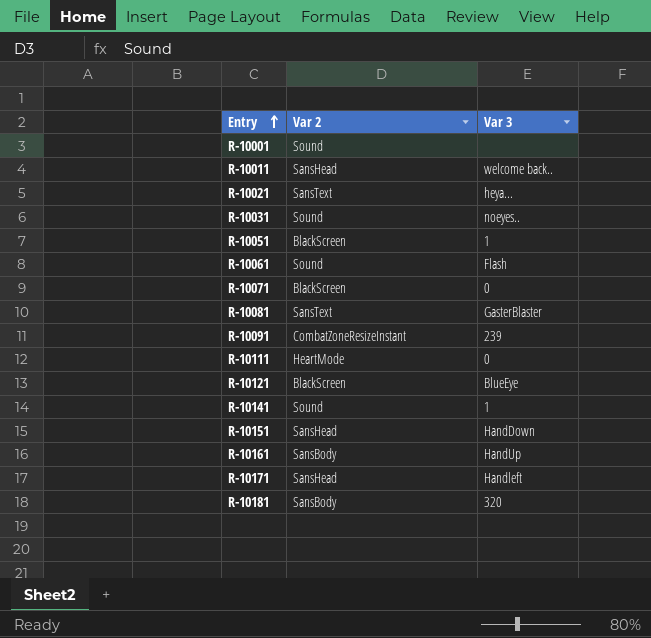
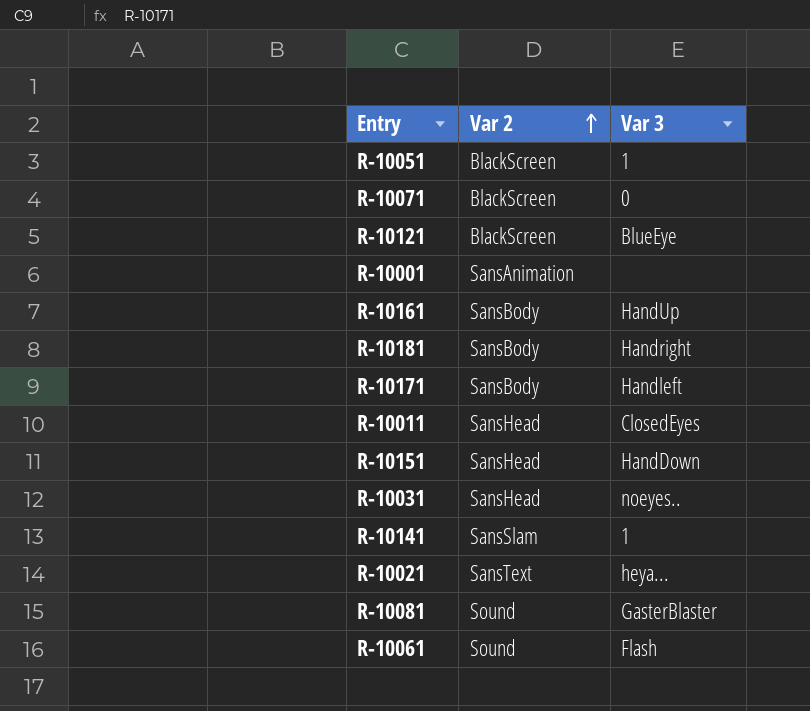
row order: Entry ascending -> Var 2 ascending
row R-10091: CombatZoneResizeInstant | 239 -> none
row R-10111: HeartMode | 0 -> none
R-10001 | Var 2: Sound -> SansAnimation
R-10181 | Var 3: 320 -> Handright
R-10171 | Var 2: SansHead -> SansBody
R-10011 | Var 3: welcome back.. -> ClosedEyes
R-10031 | Var 2: Sound -> SansHead
R-10141 | Var 2: Sound -> SansSlam
R-10081 | Var 2: SansText -> Sound

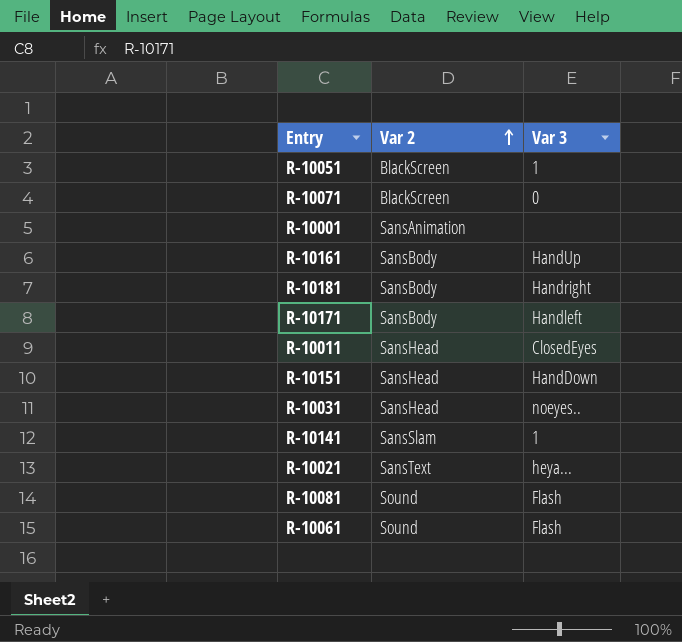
row R-10121: BlackScreen | BlueEye -> none
R-10081 | Var 3: GasterBlaster -> Flash

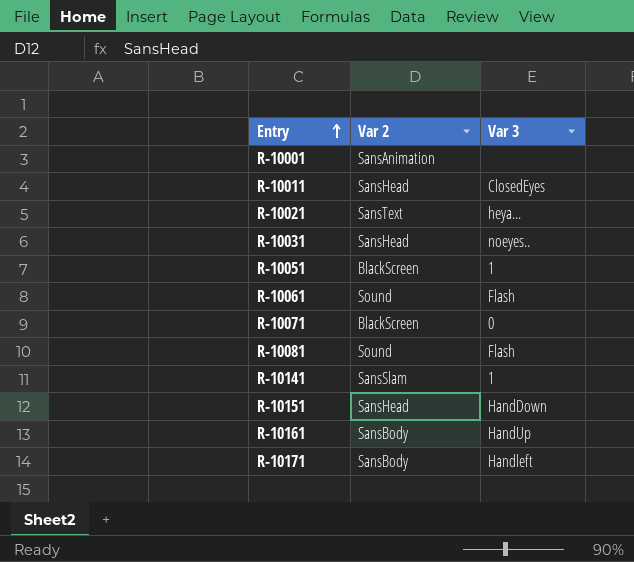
row order: Var 2 ascending -> Entry ascending
row R-10181: SansBody | Handright -> none

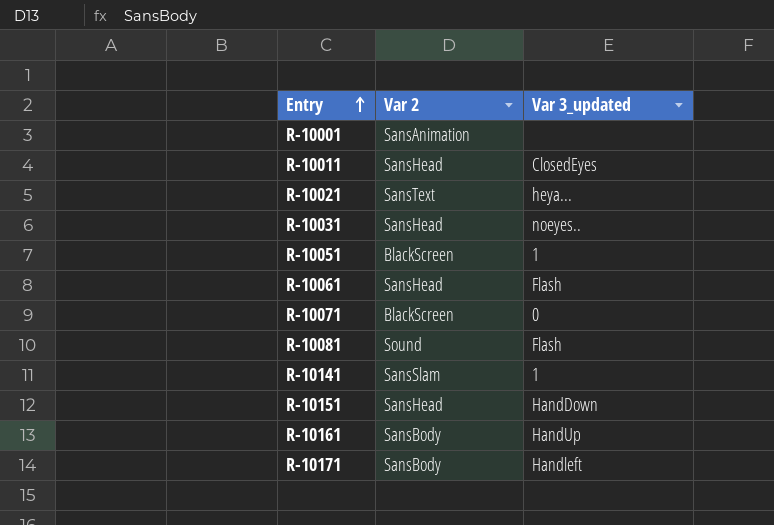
column name: Var 3 -> Var 3_updated
R-10061 | Var 2: Sound -> SansHead

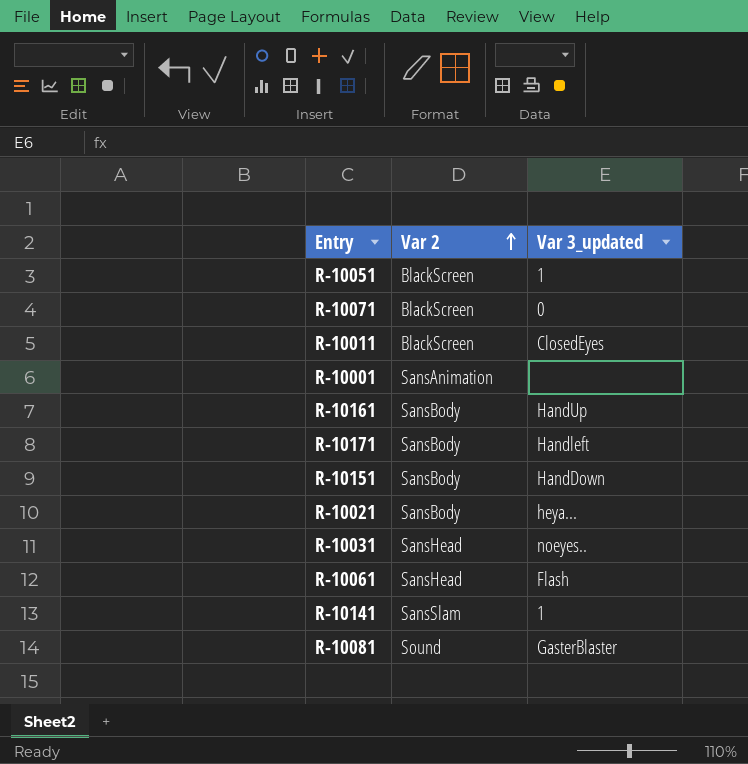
row order: Entry ascending -> Var 2 ascending
R-10011 | Var 2: SansHead -> BlackScreen
R-10151 | Var 2: SansHead -> SansBody
R-10021 | Var 2: SansText -> SansBody
R-10081 | Var 3_updated: Flash -> GasterBlaster

